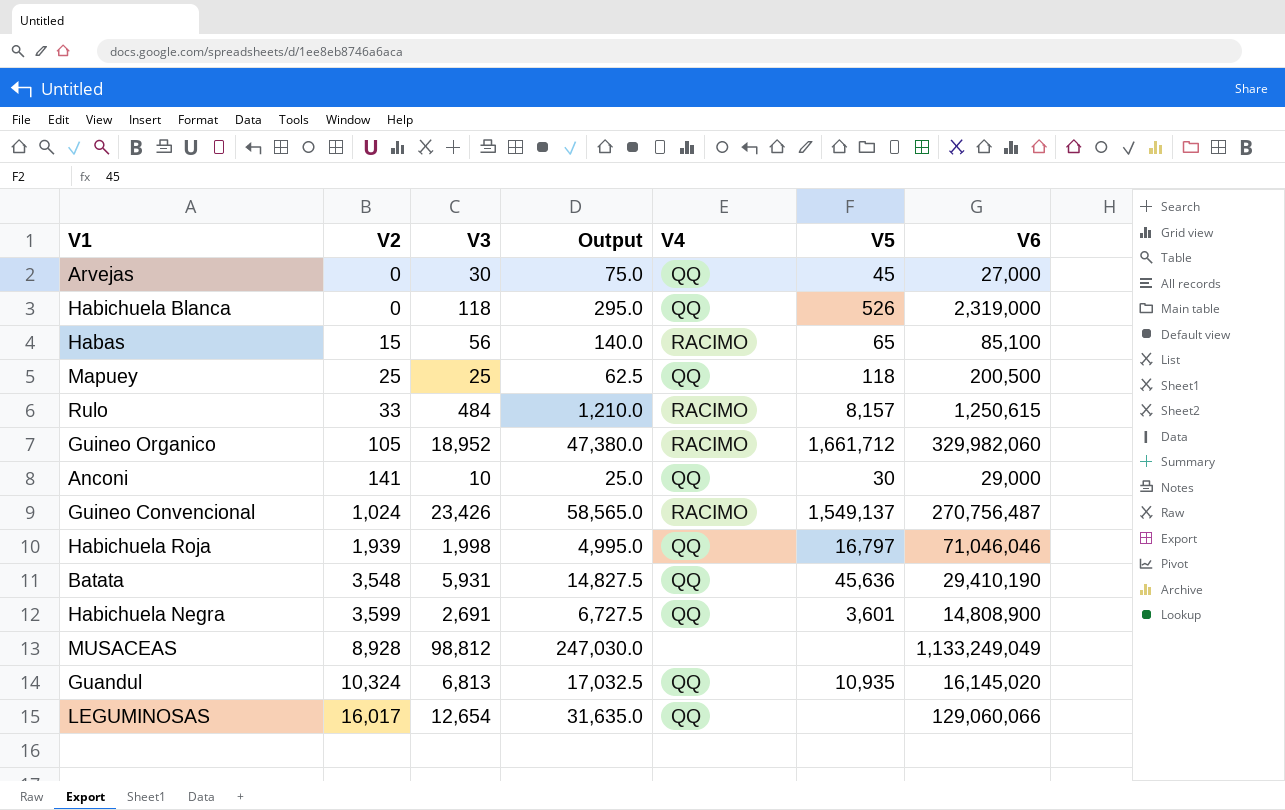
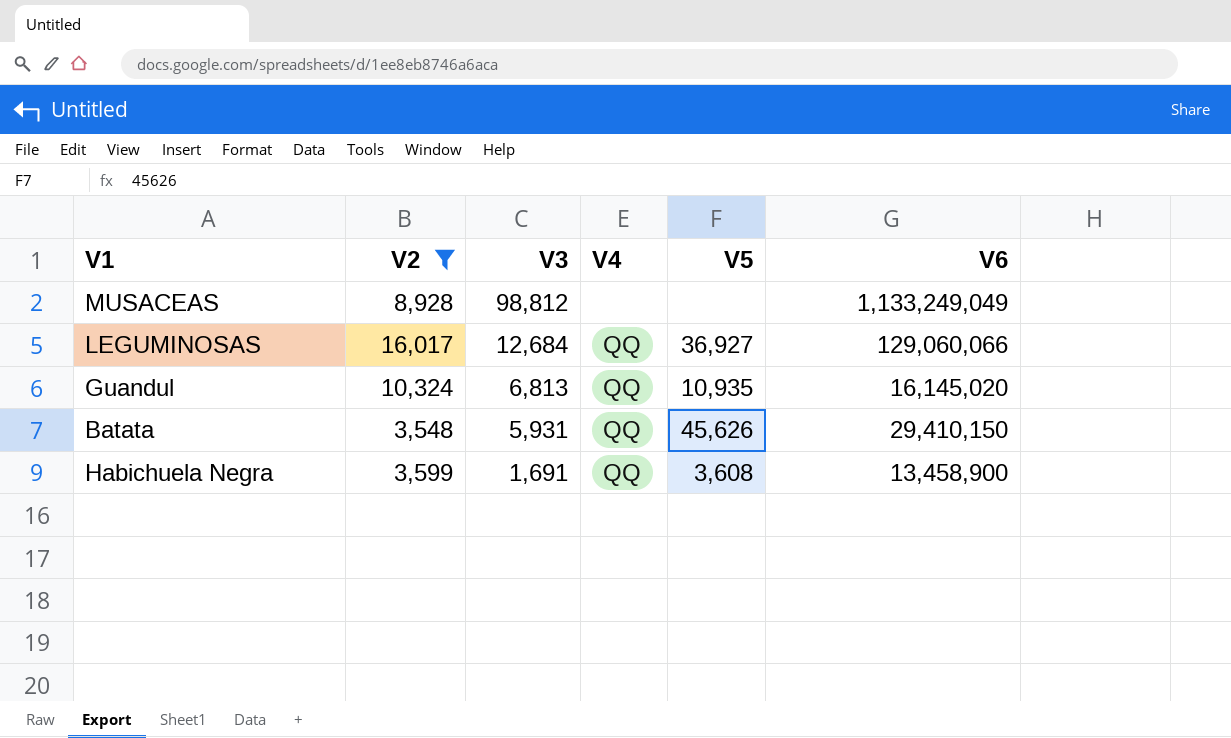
filter: none -> V2 >= 3,548
row order: V2 ascending -> V3 descending
column Output | formula: [V3] * 2.5 -> none
LEGUMINOSAS | V3: 12,654 -> 12,684
LEGUMINOSAS | V5: none -> 36,927
Batata | V5: 45,636 -> 45,626
Batata | V6: 29,410,190 -> 29,410,150
Habichuela Negra | V3: 2,691 -> 1,691
Habichuela Negra | V5: 3,601 -> 3,608
Habichuela Negra | V6: 14,808,900 -> 13,458,900

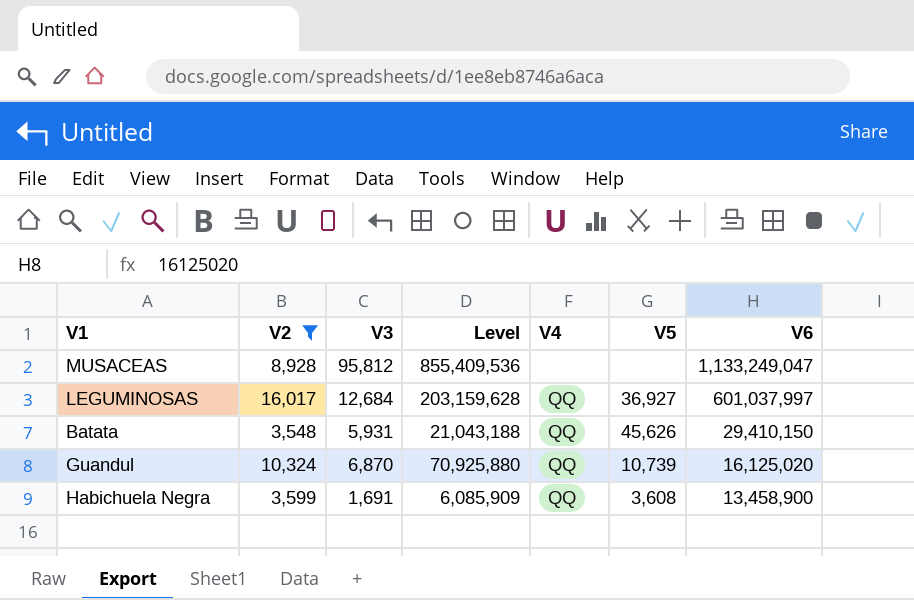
row order: V3 descending -> V6 descending
column Level | formula: none -> [V2] * [V3]
MUSACEAS | V3: 98,812 -> 95,812
MUSACEAS | V6: 1,133,249,049 -> 1,133,249,047
LEGUMINOSAS | V6: 129,060,066 -> 601,037,997
Guandul | V3: 6,813 -> 6,870
Guandul | V5: 10,935 -> 10,739
Guandul | V6: 16,145,020 -> 16,125,020

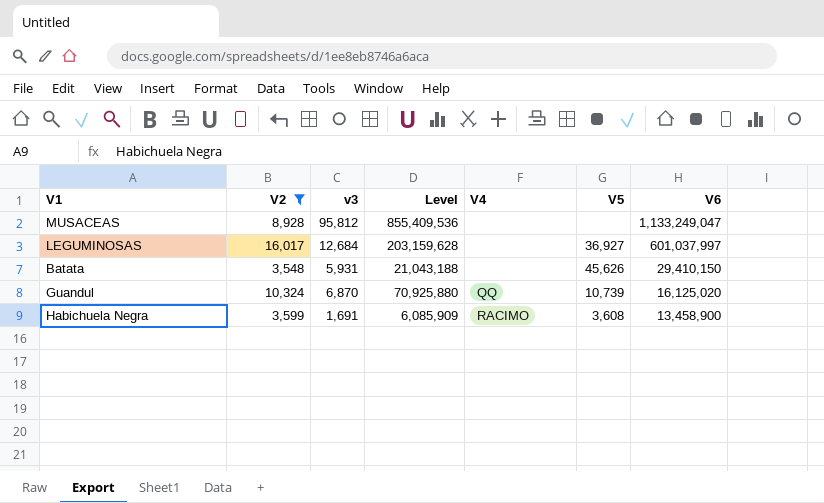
column name: V3 -> v3
LEGUMINOSAS | V4: QQ -> none
Batata | V4: QQ -> none
Habichuela Negra | V4: QQ -> RACIMO

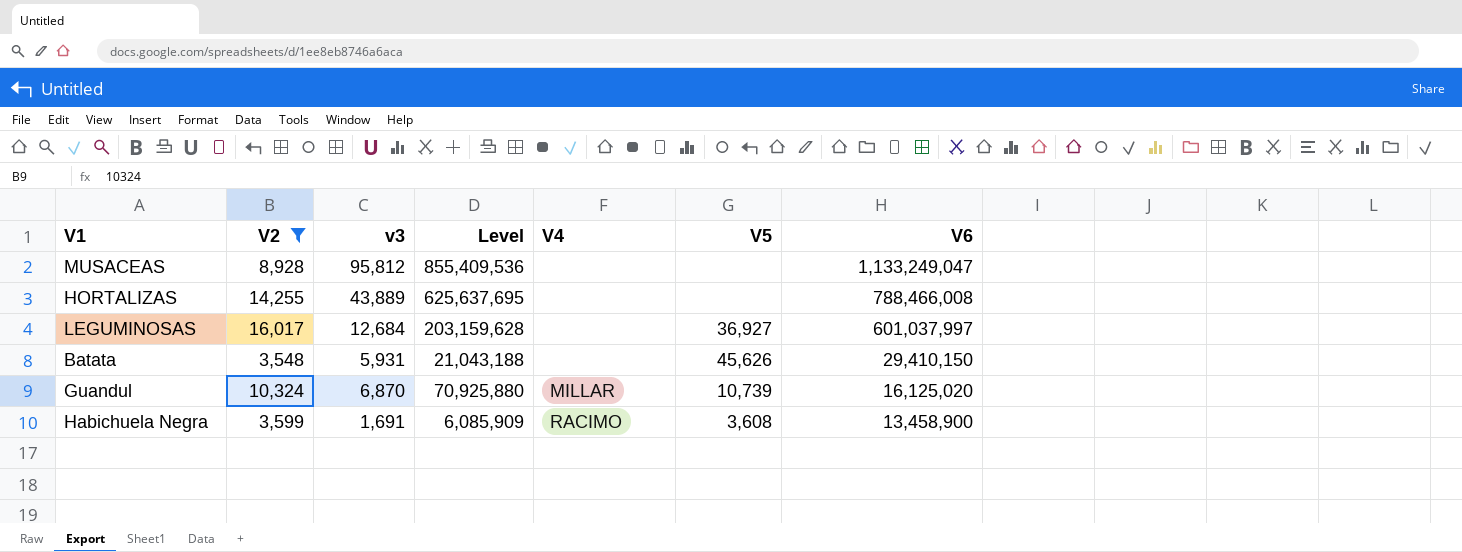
row HORTALIZAS: none -> 14,255 | 43,889 | 625,637,695 | none | none | 788,466,008
Guandul | V4: QQ -> MILLAR

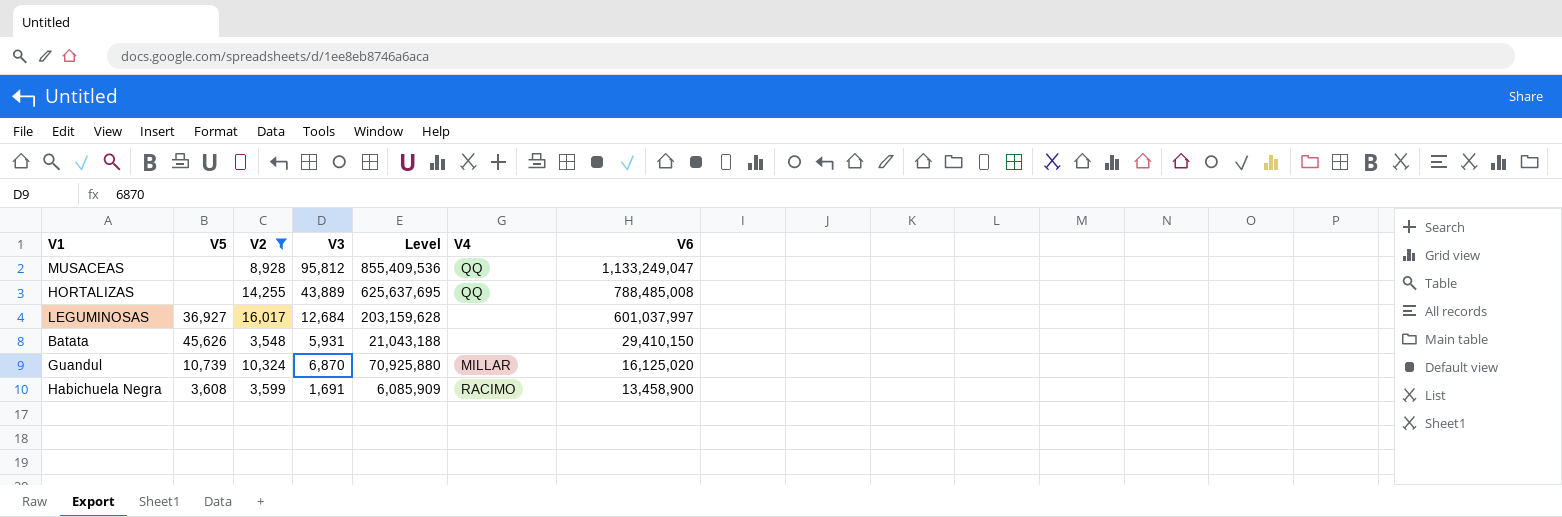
column V5 | position: 6 -> 2
column name: v3 -> V3
MUSACEAS | V4: none -> QQ
HORTALIZAS | V4: none -> QQ
HORTALIZAS | V6: 788,466,008 -> 788,485,008

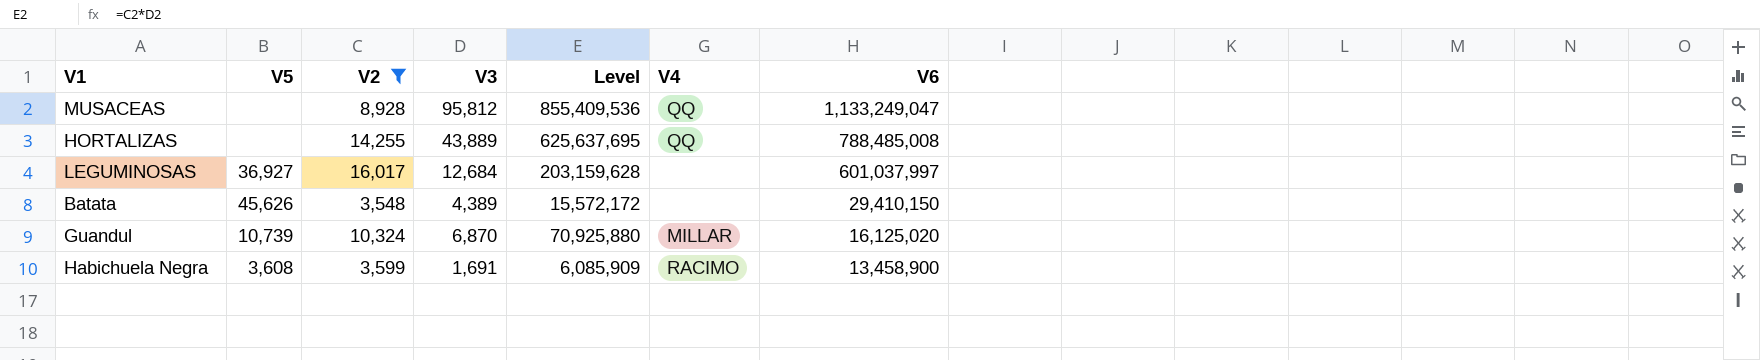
Batata | V3: 5,931 -> 4,389
Batata | Level: 21,043,188 -> 15,572,172

